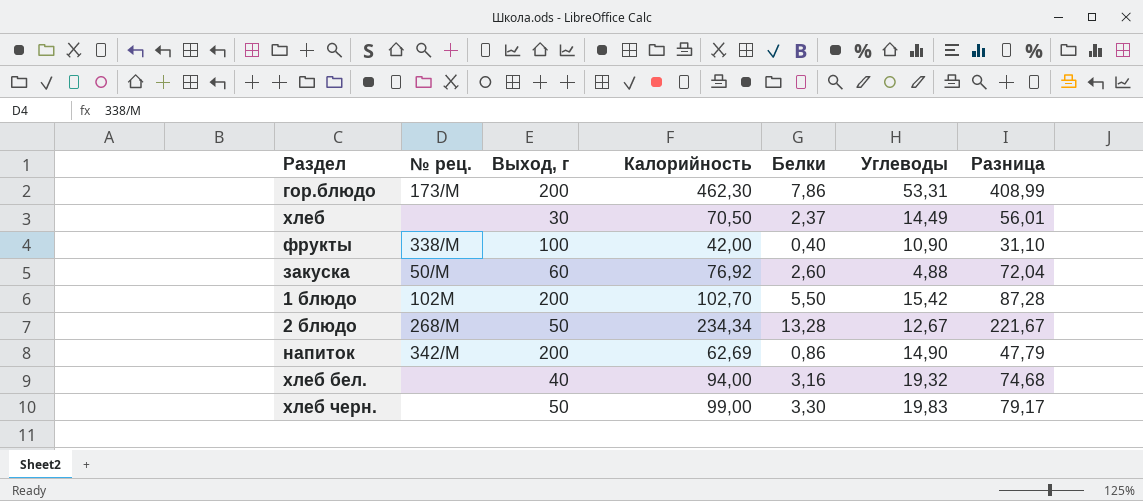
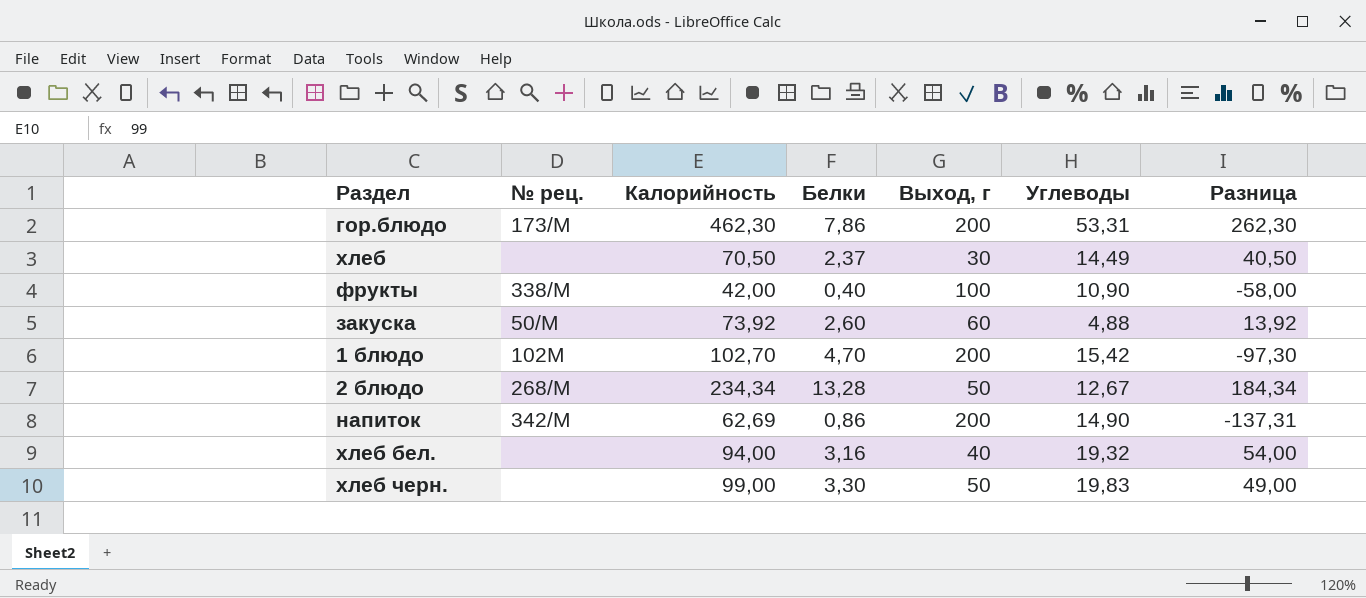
column Выход, г | position: 3 -> 5
column Разница | formula: [Калорийность] - [Углеводы] -> [Калорийность] - [Выход, г]
закуска | Калорийность: 76,92 -> 73,92
1 блюдо | Белки: 5,50 -> 4,70

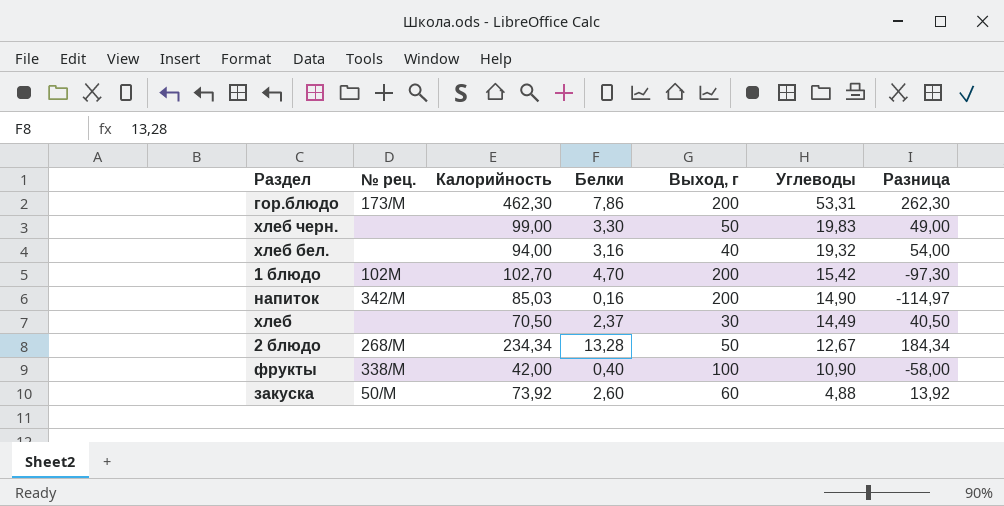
row order: none -> Углеводы descending
напиток | Калорийность: 62,69 -> 85,03
напиток | Белки: 0,86 -> 0,16
напиток | Разница: -137,31 -> -114,97

